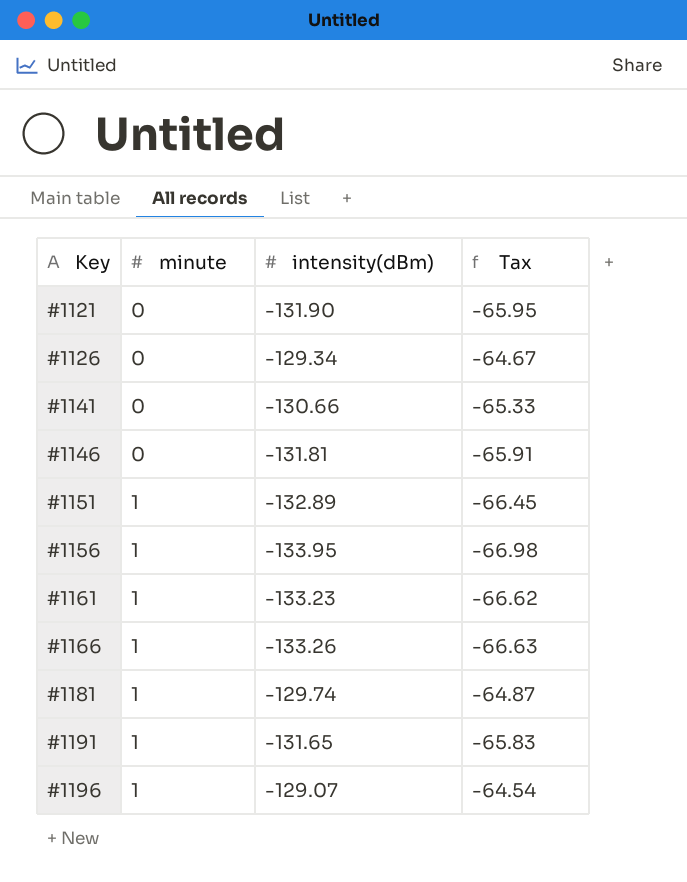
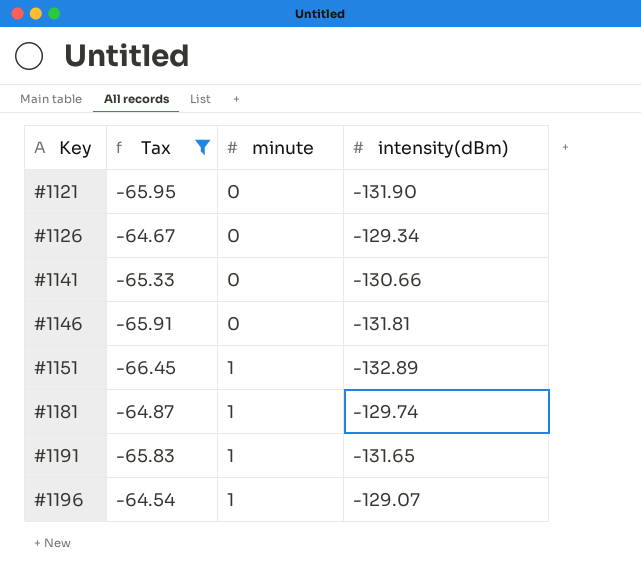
filter: none -> Tax >= -66.45
column Tax | position: 4 -> 2

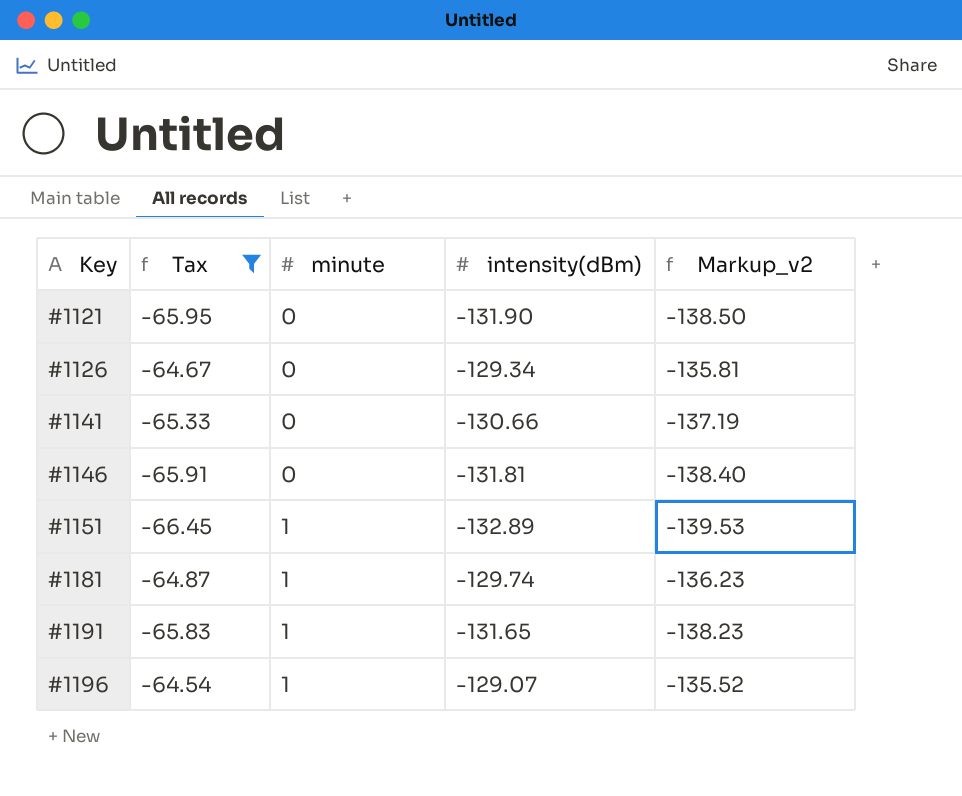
column Markup_v2 | formula: none -> [intensity(dBm)] * 1.05

